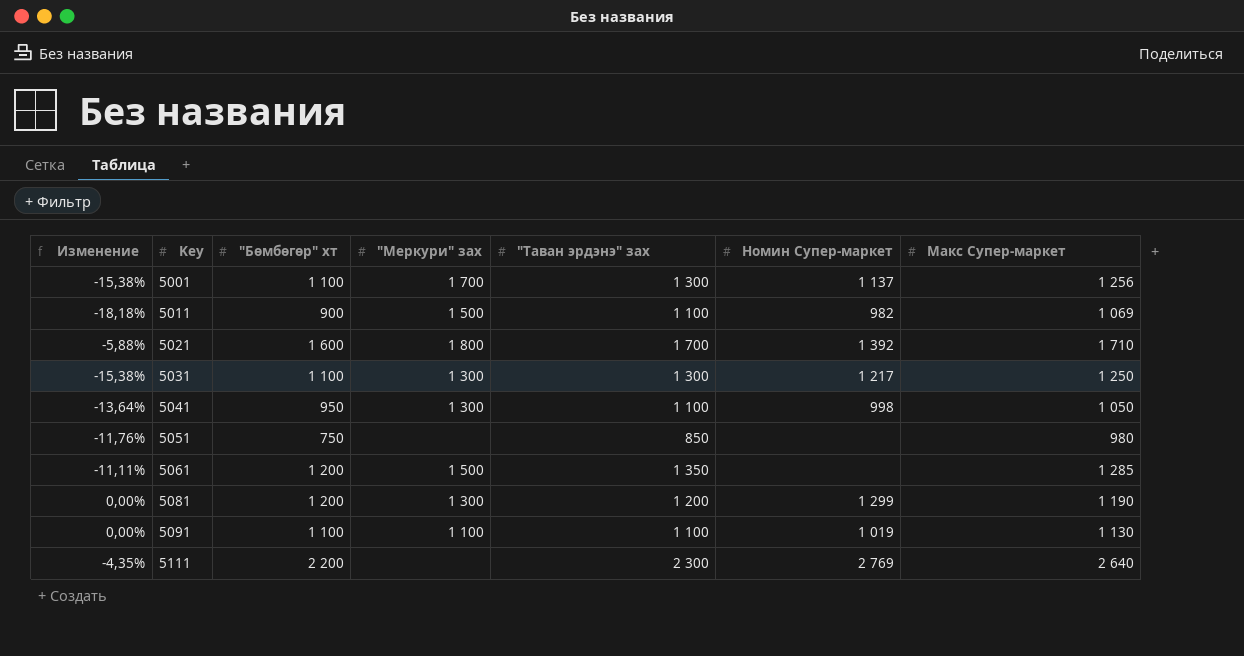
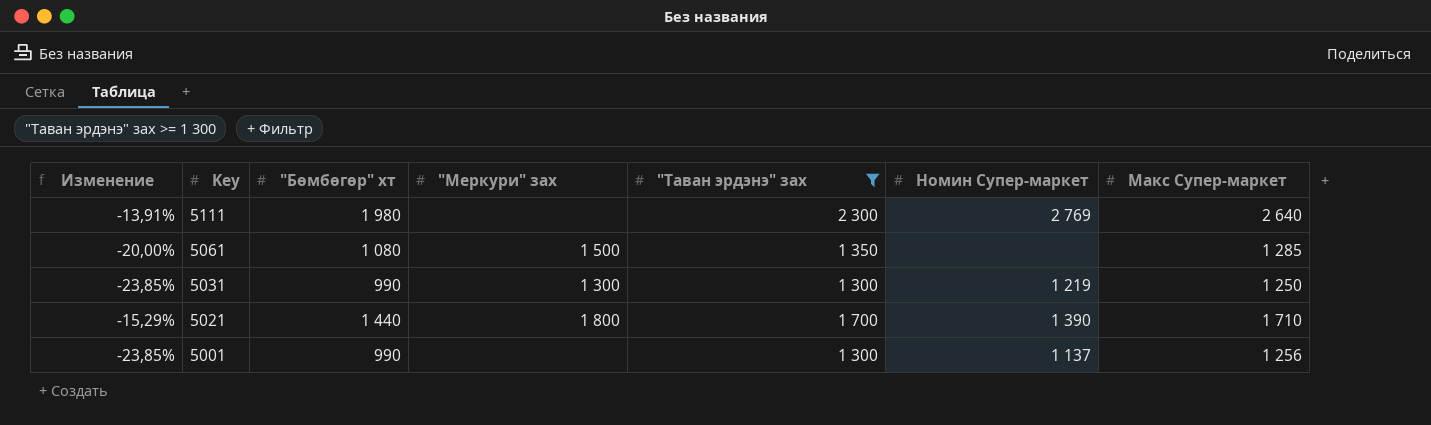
filter: none -> "Таван эрдэнэ" зах >= 1 300
row order: Key ascending -> Key descending
5111 | Изменение: -4,35% -> -13,91%
5111 | "Бөмбөгөр" хт: 2 200 -> 1 980
5061 | Изменение: -11,11% -> -20,00%
5061 | "Бөмбөгөр" хт: 1 200 -> 1 080
5031 | Изменение: -15,38% -> -23,85%
5031 | "Бөмбөгөр" хт: 1 100 -> 990
5031 | Номин Супер-маркет: 1 217 -> 1 219
5021 | Изменение: -5,88% -> -15,29%
5021 | "Бөмбөгөр" хт: 1 600 -> 1 440
5021 | Номин Супер-маркет: 1 392 -> 1 390
5001 | Изменение: -15,38% -> -23,85%
5001 | "Бөмбөгөр" хт: 1 100 -> 990
5001 | "Меркури" зах: 1 700 -> none

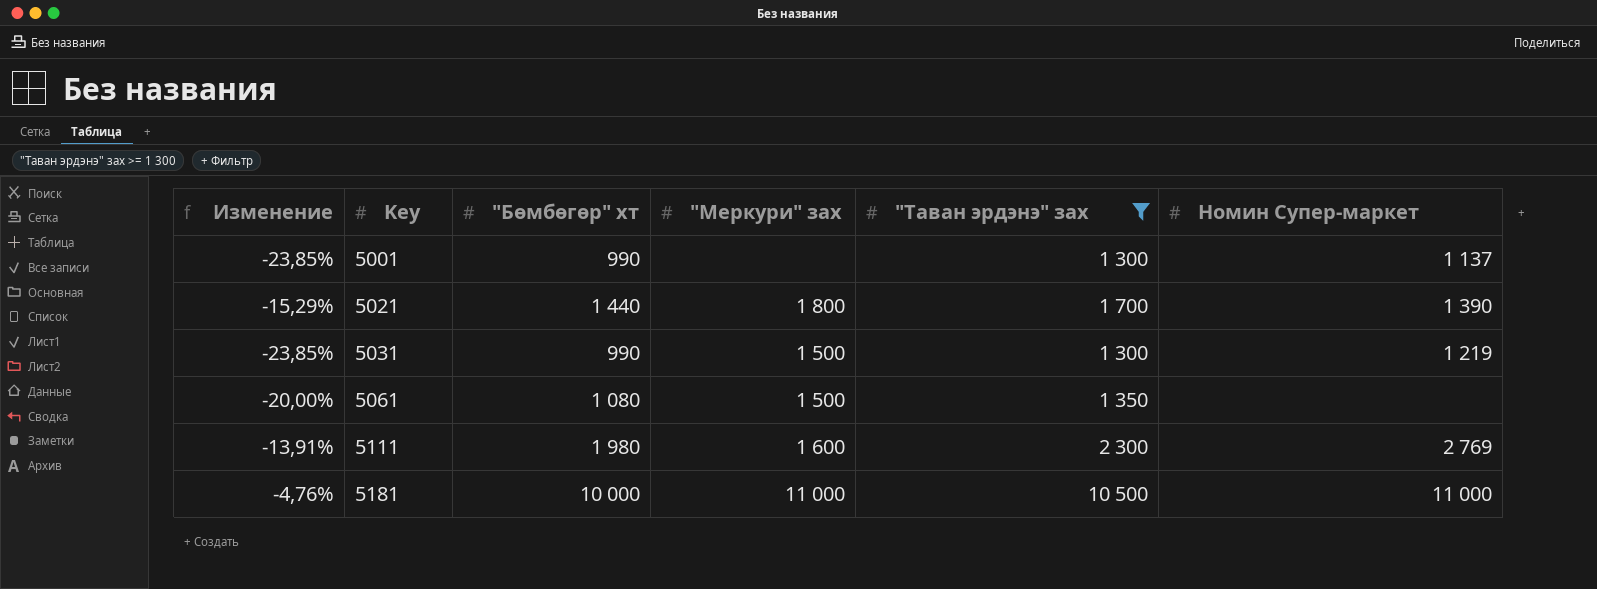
row order: Key descending -> Key ascending
column Макс Супер-маркет | position: 7 -> none
5031 | "Меркури" зах: 1 300 -> 1 500
5111 | "Меркури" зах: none -> 1 600
row 5181: none -> -4,76% | 10 000 | 11 000 | 10 500 | 11 000

